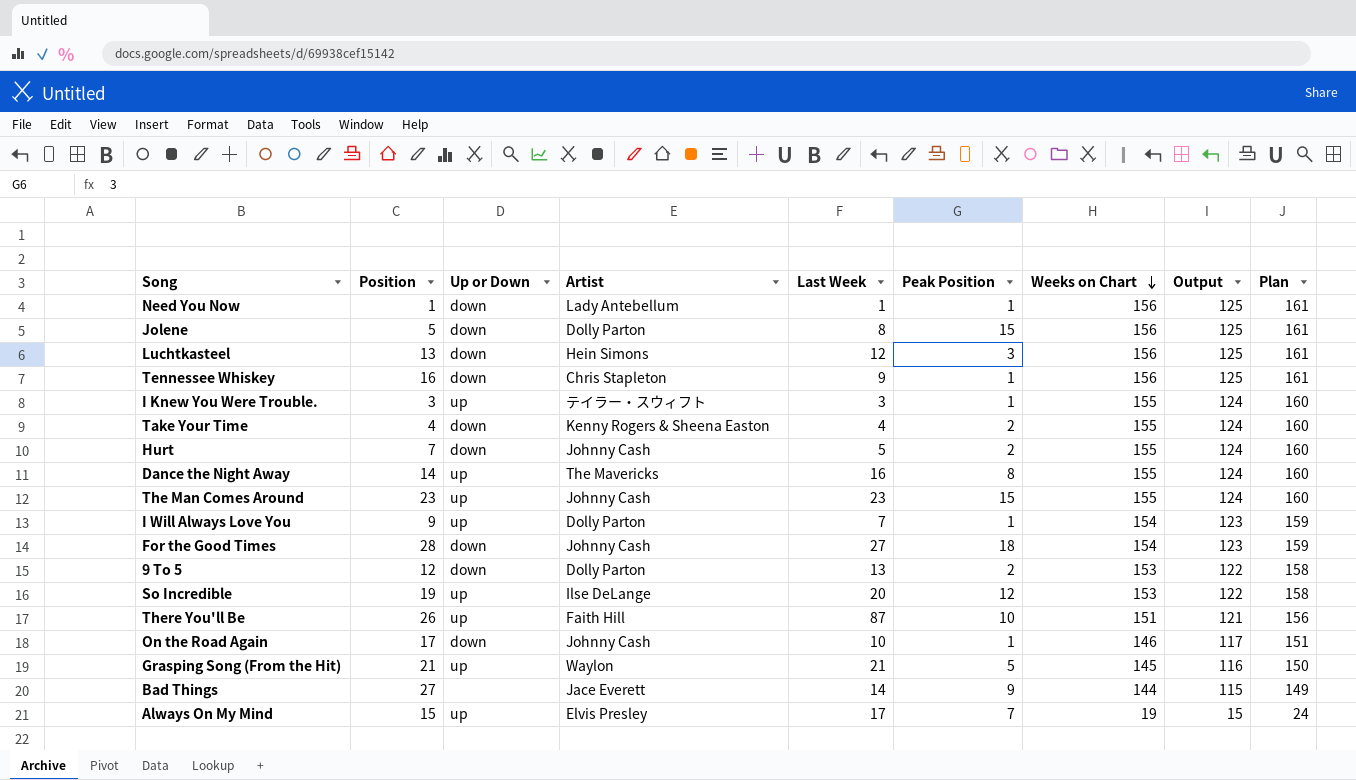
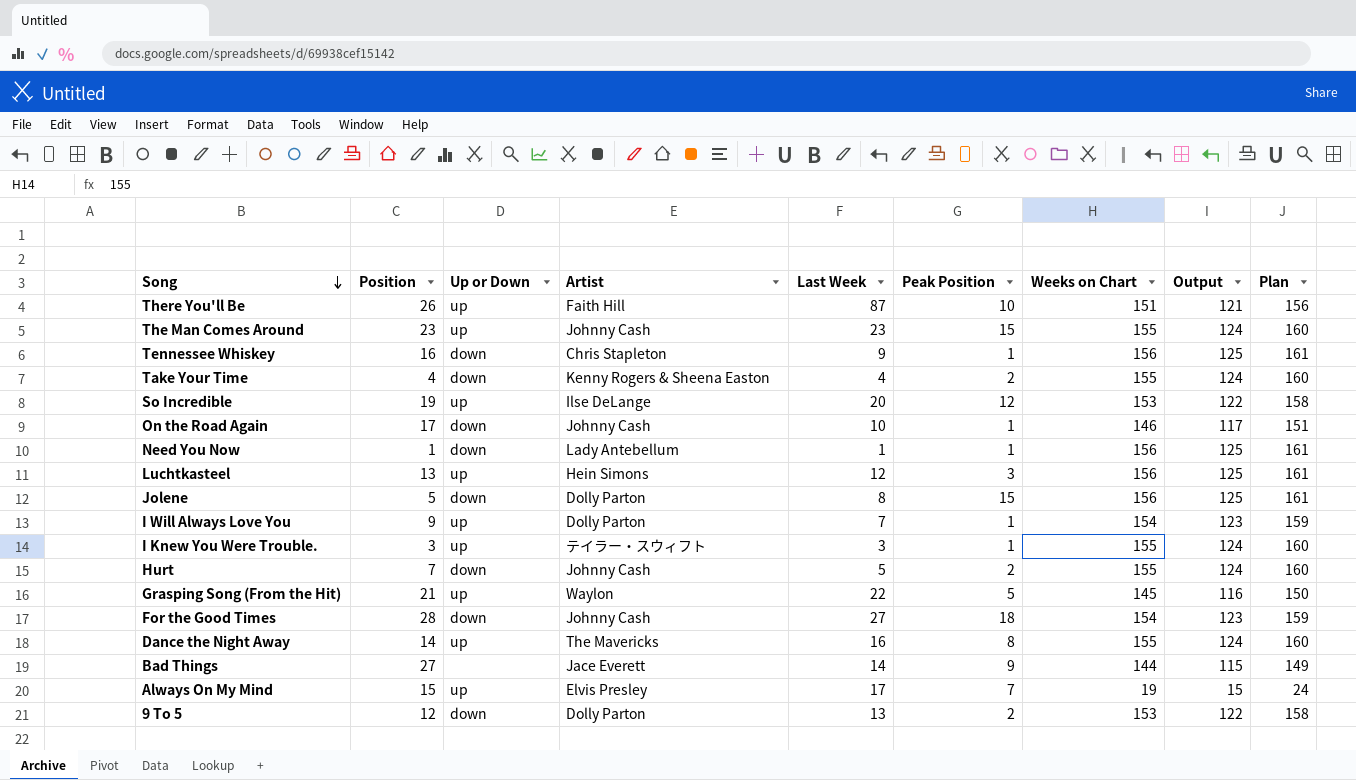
row order: Weeks on Chart descending -> Song descending
Luchtkasteel | Up or Down: down -> up
Grasping Song (From the Hit) | Last Week: 21 -> 22

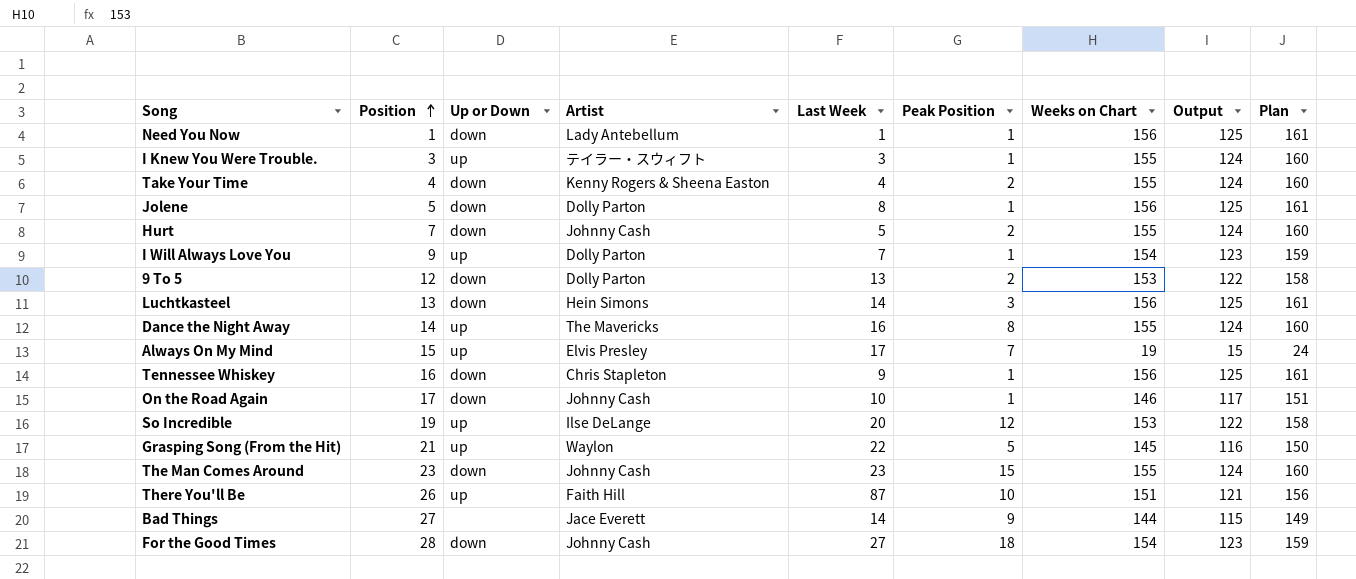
row order: Song descending -> Position ascending
Jolene | Peak Position: 15 -> 1
Luchtkasteel | Up or Down: up -> down
Luchtkasteel | Last Week: 12 -> 14
The Man Comes Around | Up or Down: up -> down

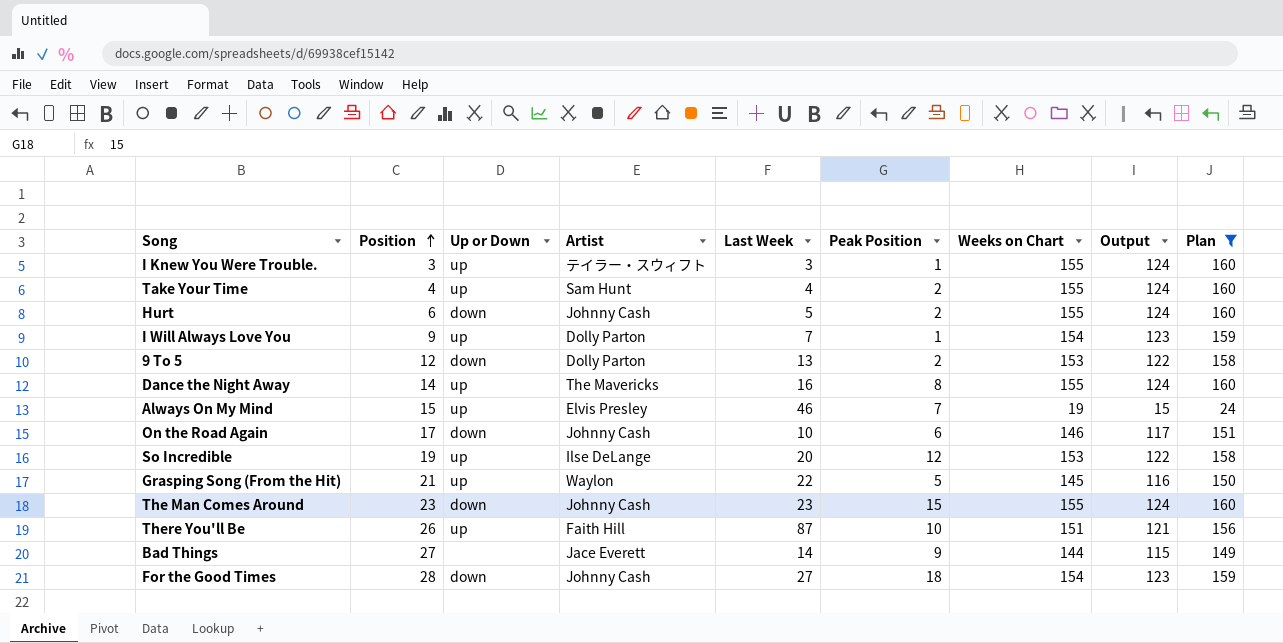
filter: none -> Plan != 161
Take Your Time | Up or Down: down -> up
Take Your Time | Artist: Kenny Rogers & Sheena Easton -> Sam Hunt
Hurt | Position: 7 -> 6
Always On My Mind | Last Week: 17 -> 46
On the Road Again | Peak Position: 1 -> 6

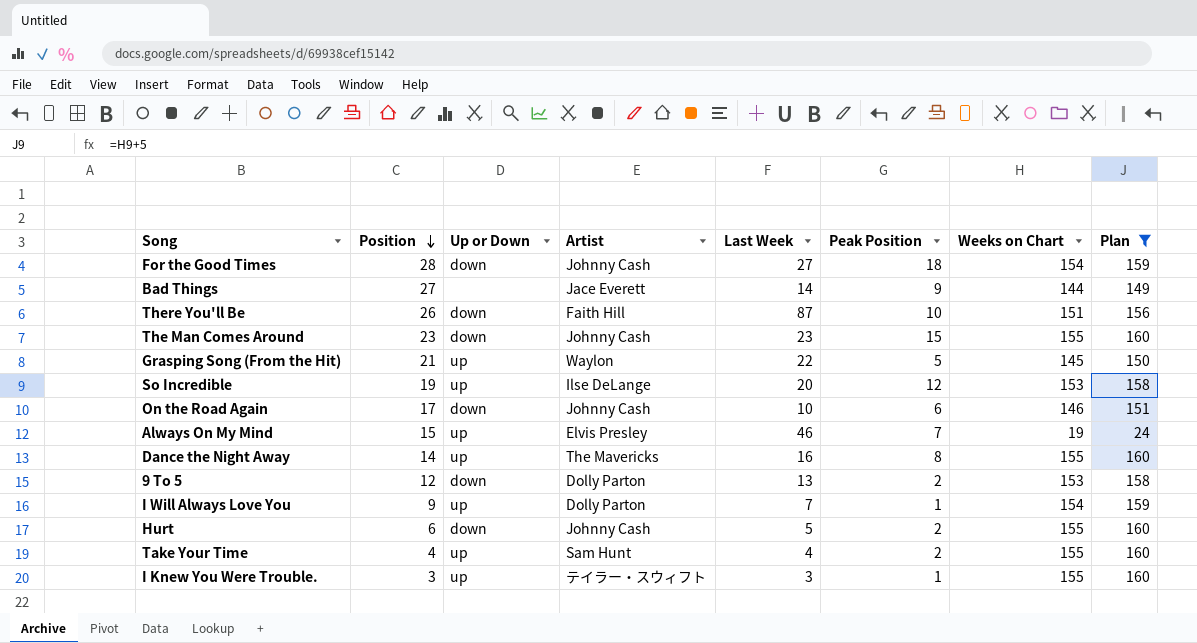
row order: Position ascending -> Position descending
column Output | formula: [Weeks on Chart] * 0.8 -> none
There You'll Be | Up or Down: up -> down

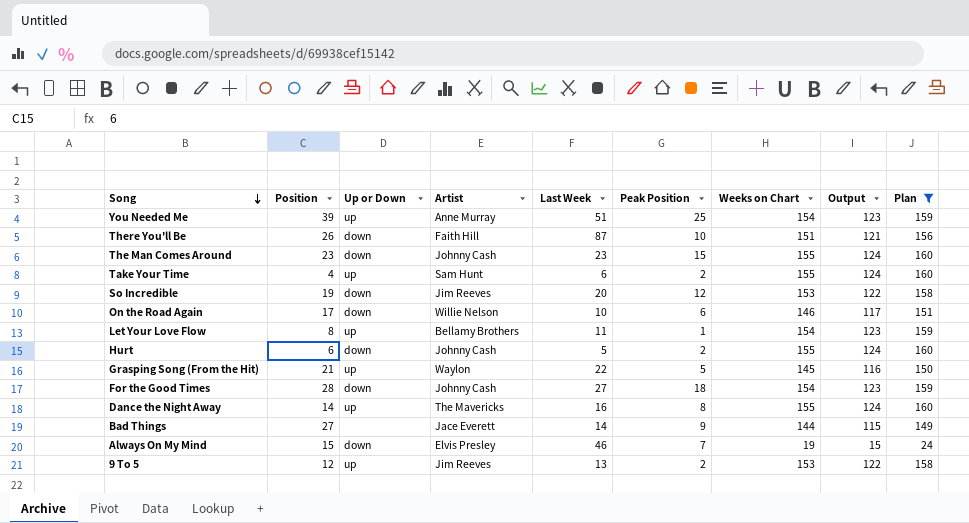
row order: Position descending -> Song descending
column Output | formula: none -> [Weeks on Chart] * 0.8
row I Will Always Love You: 9 | up | Dolly Parton | 7 | 1 | 154 | 159 -> none
row I Knew You Were Trouble.: 3 | up | テイラー・スウィフト | 3 | 1 | 155 | 160 -> none
row You Needed Me: none -> 39 | up | Anne Murray | 51 | 25 | 154 | 123 | 159
Take Your Time | Last Week: 4 -> 6
So Incredible | Up or Down: up -> down
So Incredible | Artist: Ilse DeLange -> Jim Reeves
On the Road Again | Artist: Johnny Cash -> Willie Nelson
row Let Your Love Flow: none -> 8 | up | Bellamy Brothers | 11 | 1 | 154 | 123 | 159
Always On My Mind | Up or Down: up -> down
9 To 5 | Up or Down: down -> up
9 To 5 | Artist: Dolly Parton -> Jim Reeves

